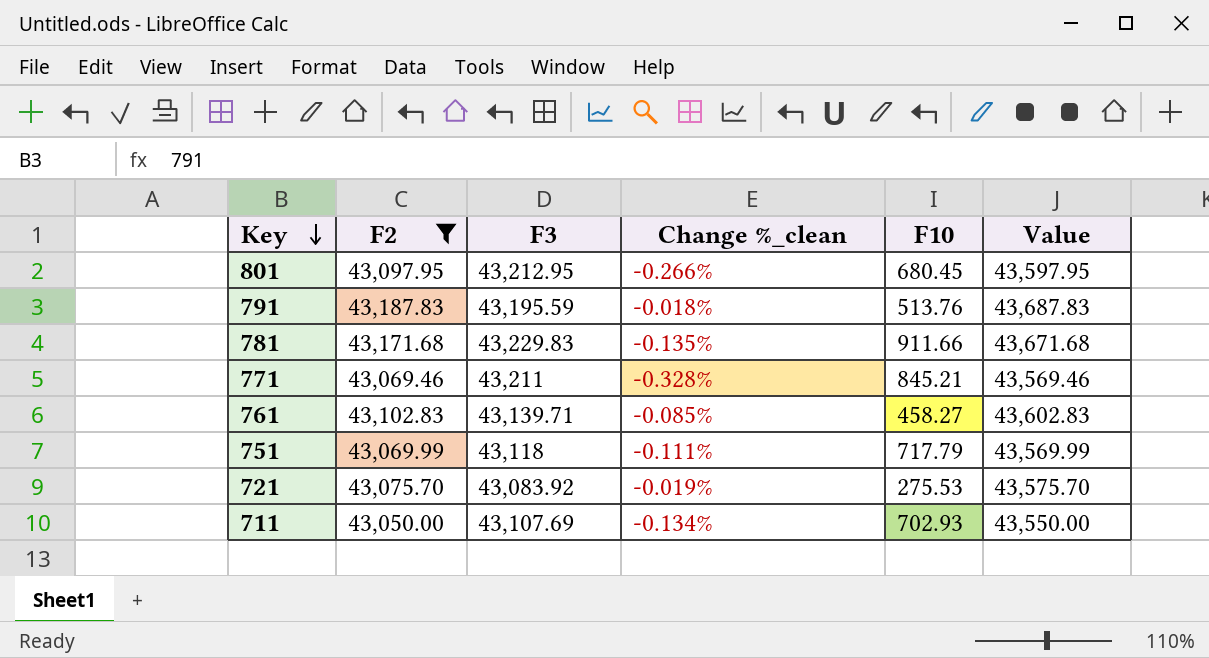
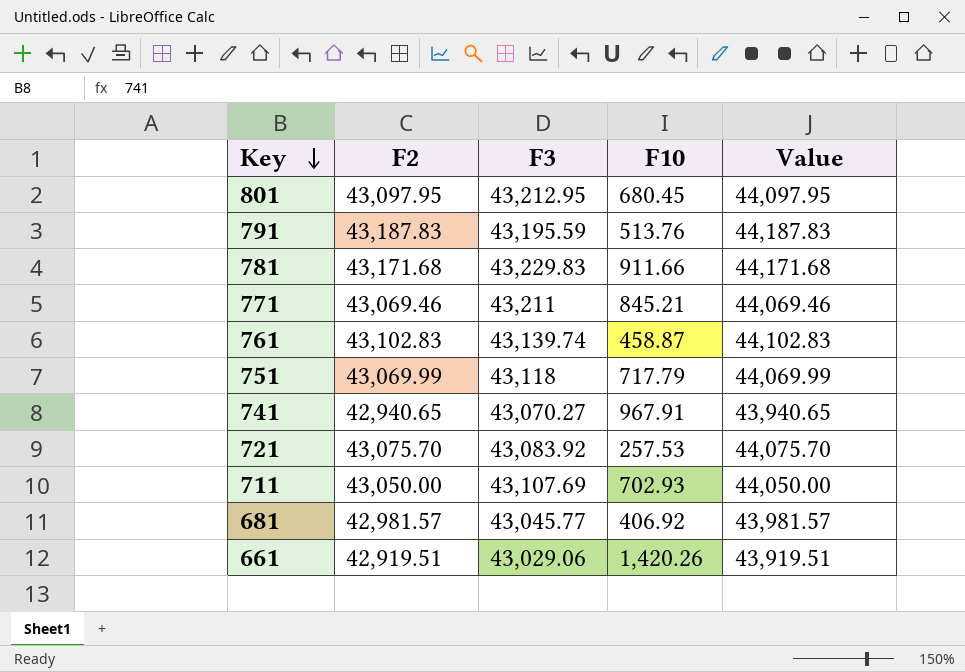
filter: F2 >= 43,050.00 -> none
column Change %_clean | formula: ([F2] - [F3]) / [F3] -> none
column Value | formula: [F2] + 500 -> [F2] + 1000
761 | F3: 43,139.71 -> 43,139.74
761 | F10: 458.27 -> 458.87
721 | F10: 275.53 -> 257.53

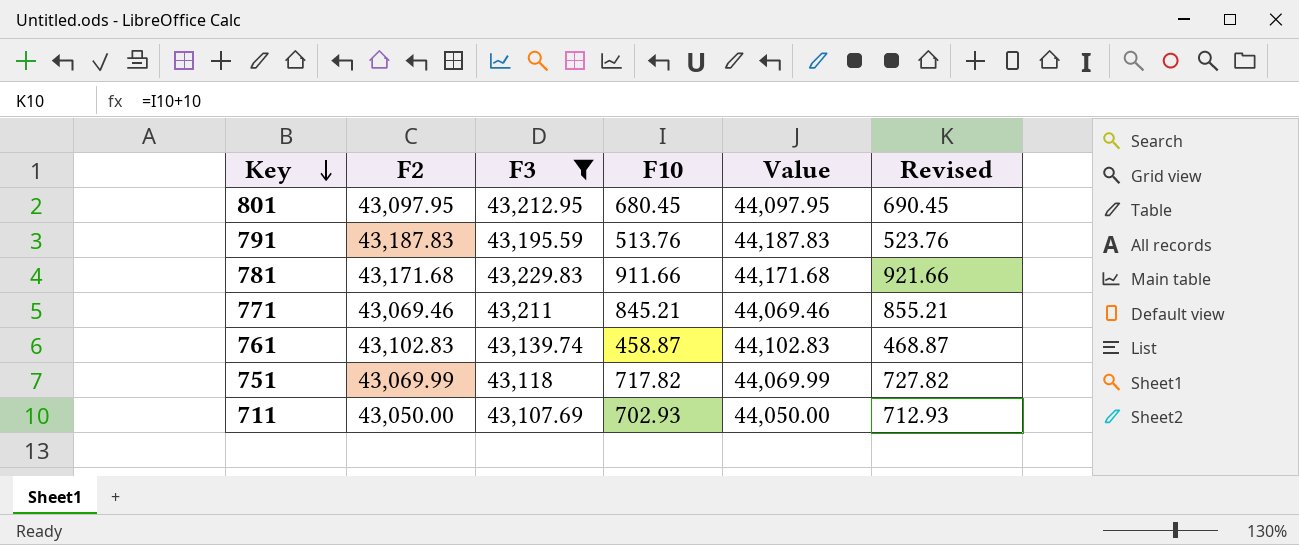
filter: none -> F3 >= 43,107.69
column Revised | formula: none -> [F10] + 10
751 | F10: 717.79 -> 717.82

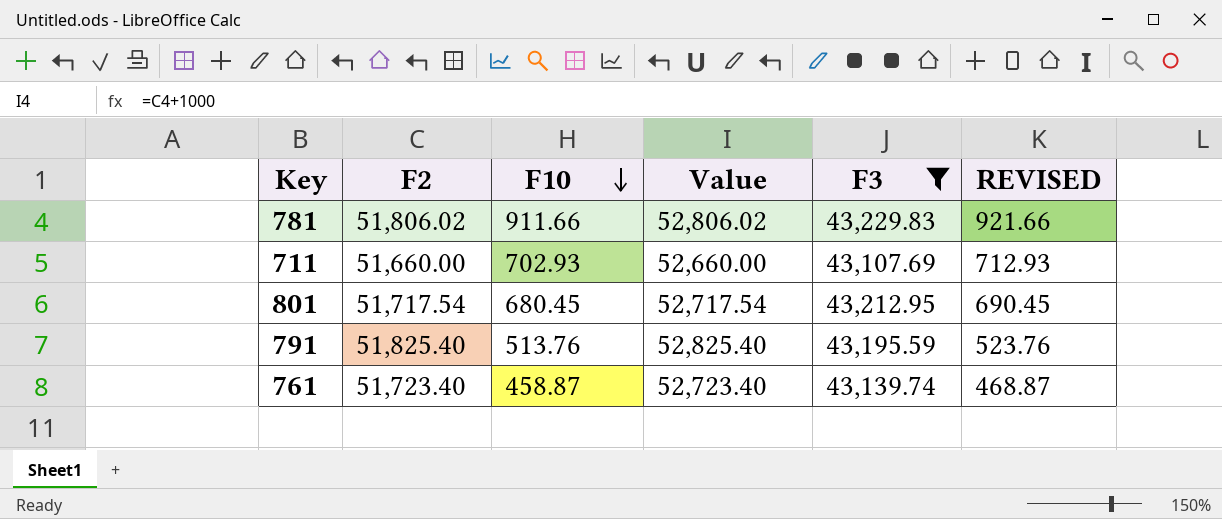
row order: Key descending -> F10 descending
column F3 | position: 3 -> 5
column name: Revised -> REVISED
row 771: 43,069.46 | 43,211 | 845.21 | 44,069.46 | 855.21 -> none
row 751: 43,069.99 | 43,118 | 717.82 | 44,069.99 | 727.82 -> none
781 | F2: 43,171.68 -> 51,806.02
781 | Value: 44,171.68 -> 52,806.02
711 | F2: 43,050.00 -> 51,660.00
711 | Value: 44,050.00 -> 52,660.00
801 | F2: 43,097.95 -> 51,717.54
801 | Value: 44,097.95 -> 52,717.54
791 | F2: 43,187.83 -> 51,825.40
791 | Value: 44,187.83 -> 52,825.40
761 | F2: 43,102.83 -> 51,723.40
761 | Value: 44,102.83 -> 52,723.40

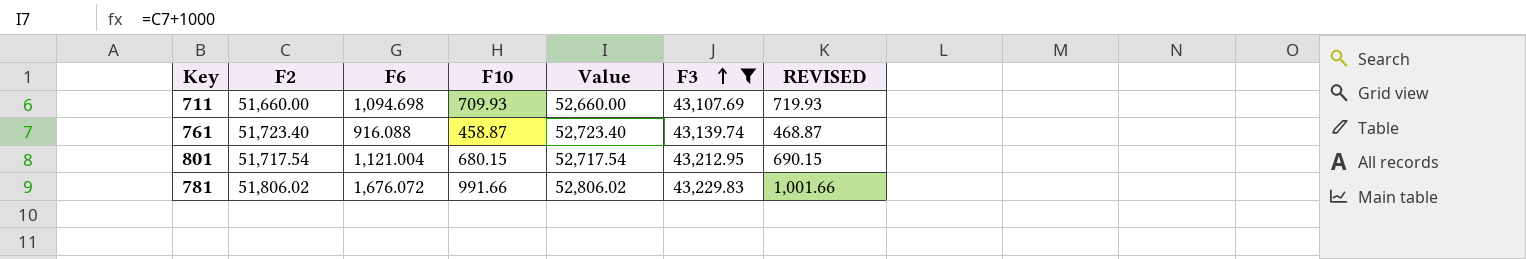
row order: F10 descending -> F3 ascending
column F6 | position: none -> 3
row 791: 51,825.40 | 513.76 | 52,825.40 | 43,195.59 | 523.76 -> none
711 | F10: 702.93 -> 709.93
711 | REVISED: 712.93 -> 719.93
801 | F10: 680.45 -> 680.15
801 | REVISED: 690.45 -> 690.15
781 | F10: 911.66 -> 991.66
781 | REVISED: 921.66 -> 1,001.66

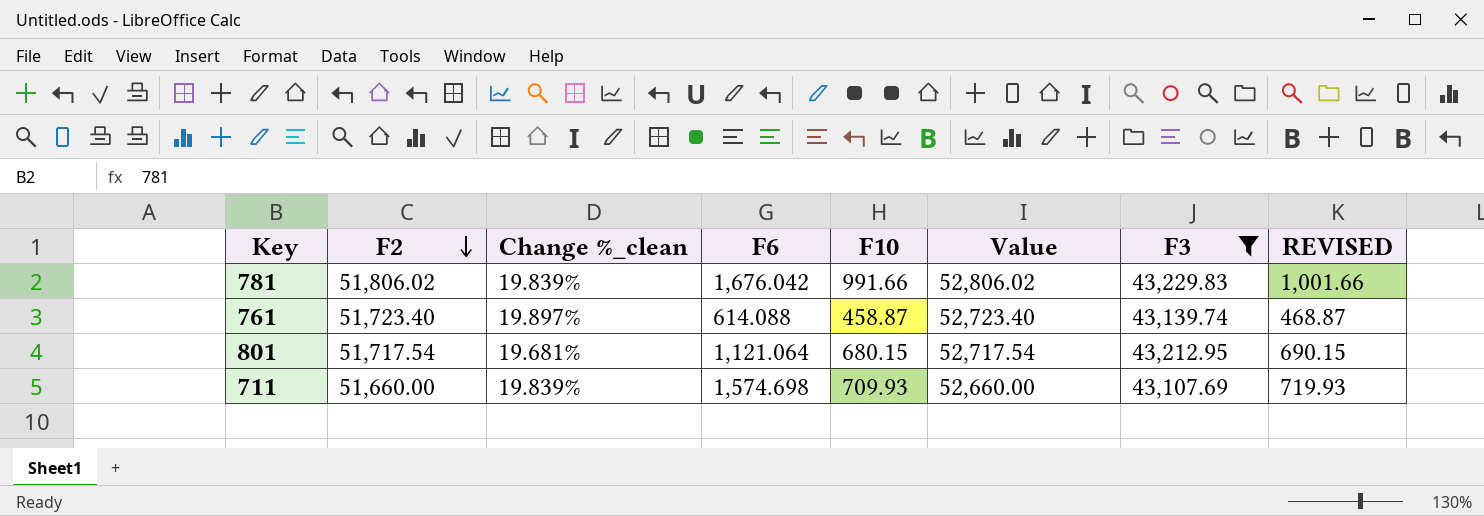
row order: F3 ascending -> F2 descending
column Change %_clean | formula: none -> ([F2] - [F3]) / [F3]
781 | F6: 1,676.072 -> 1,676.042
761 | F6: 916.088 -> 614.088
801 | F6: 1,121.004 -> 1,121.064
711 | F6: 1,094.698 -> 1,574.698

